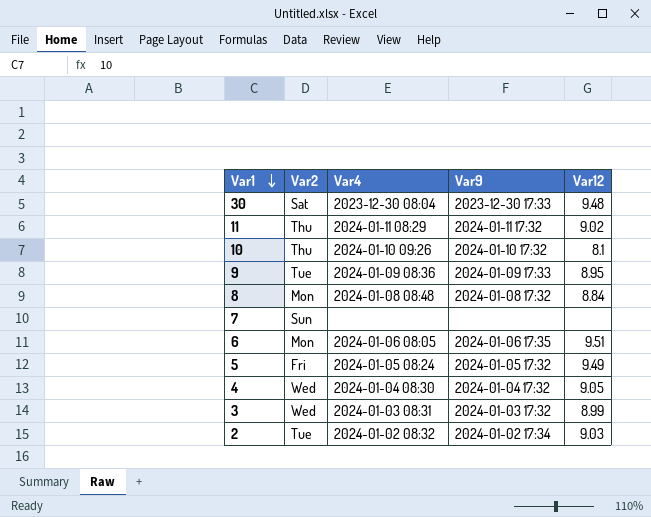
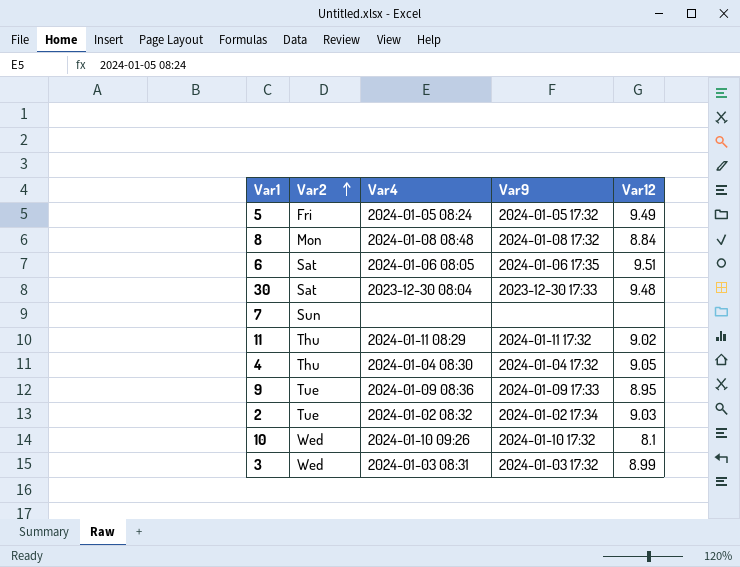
row order: Var1 descending -> Var2 ascending
6 | Var2: Mon -> Sat
4 | Var2: Wed -> Thu
10 | Var2: Thu -> Wed

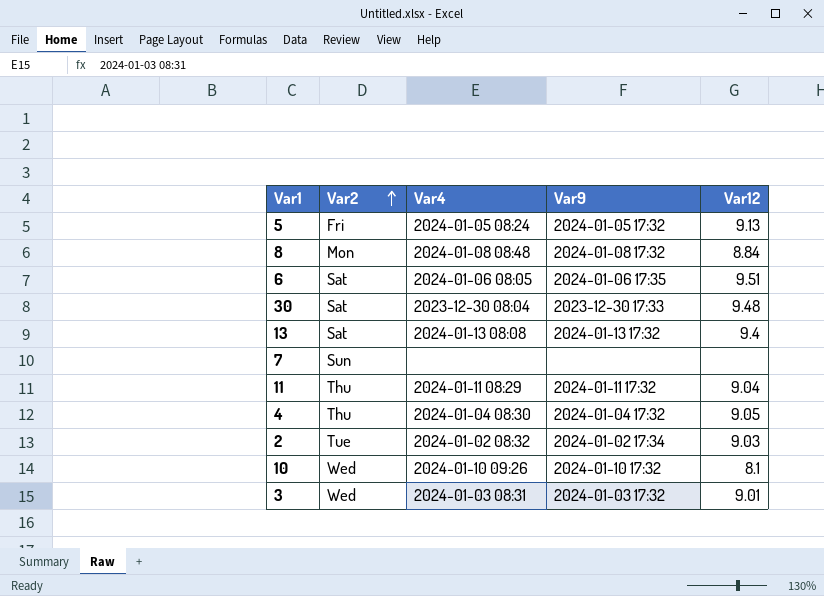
row 9: Tue | 2024-01-09 08:36 | 2024-01-09 17:33 | 8.95 -> none
5 | Var12: 9.49 -> 9.13
row 13: none -> Sat | 2024-01-13 08:08 | 2024-01-13 17:32 | 9.4
11 | Var12: 9.02 -> 9.04
3 | Var12: 8.99 -> 9.01

